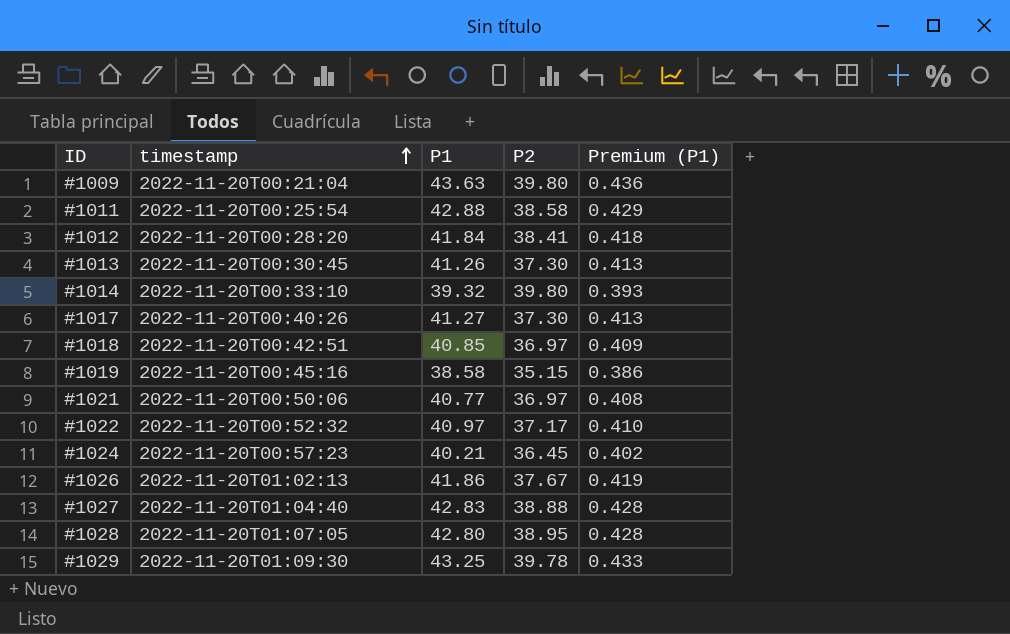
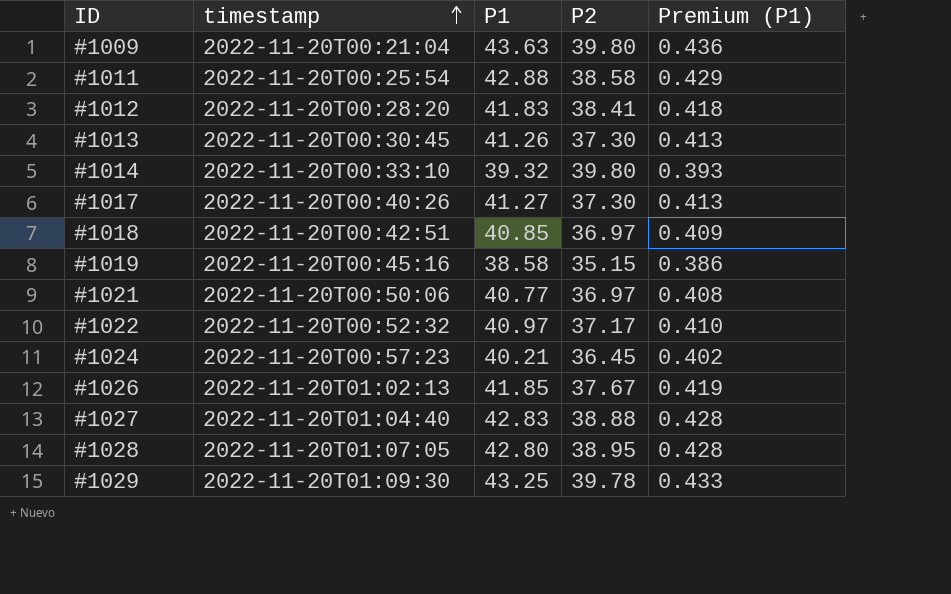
#1012 | P1: 41.84 -> 41.83
#1026 | P1: 41.86 -> 41.85

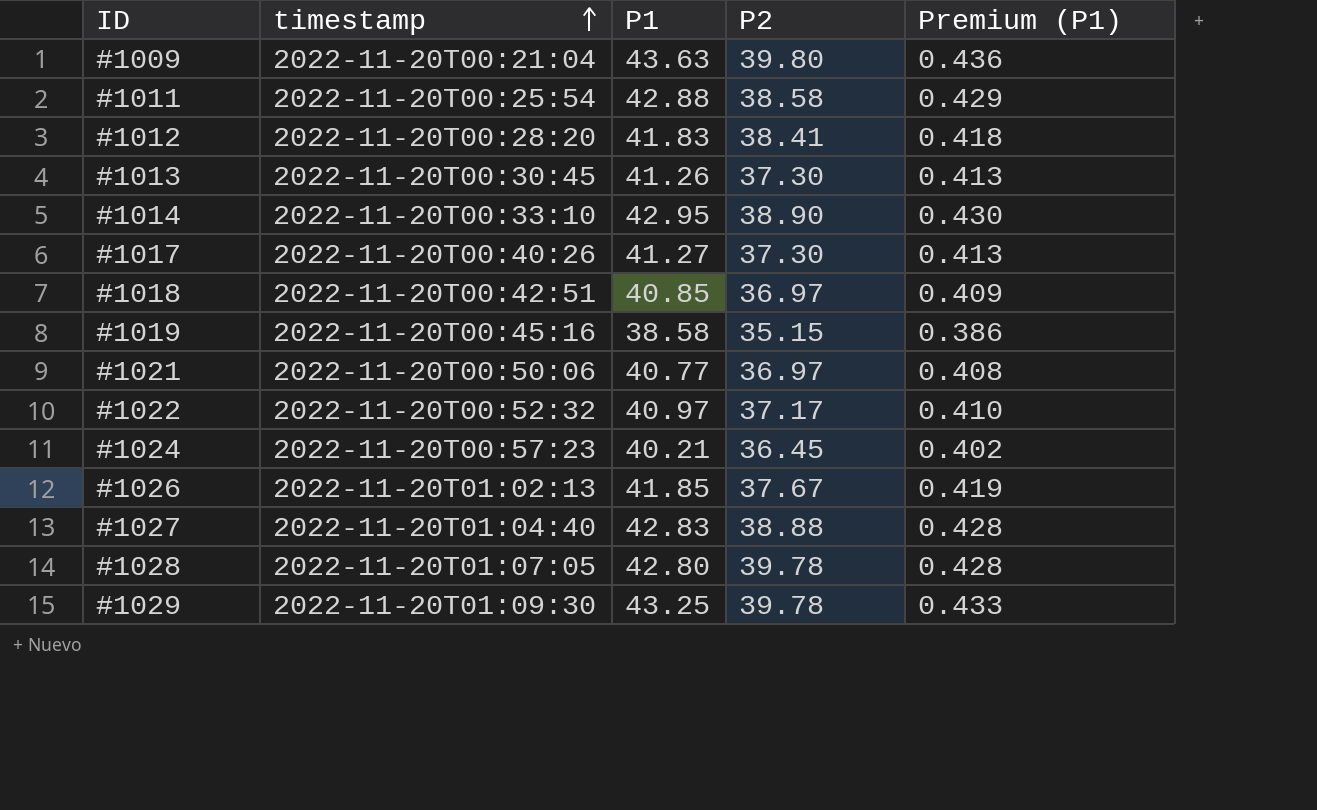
#1014 | P1: 39.32 -> 42.95
#1014 | P2: 39.80 -> 38.90
#1014 | Premium (P1): 0.393 -> 0.430
#1028 | P2: 38.95 -> 39.78

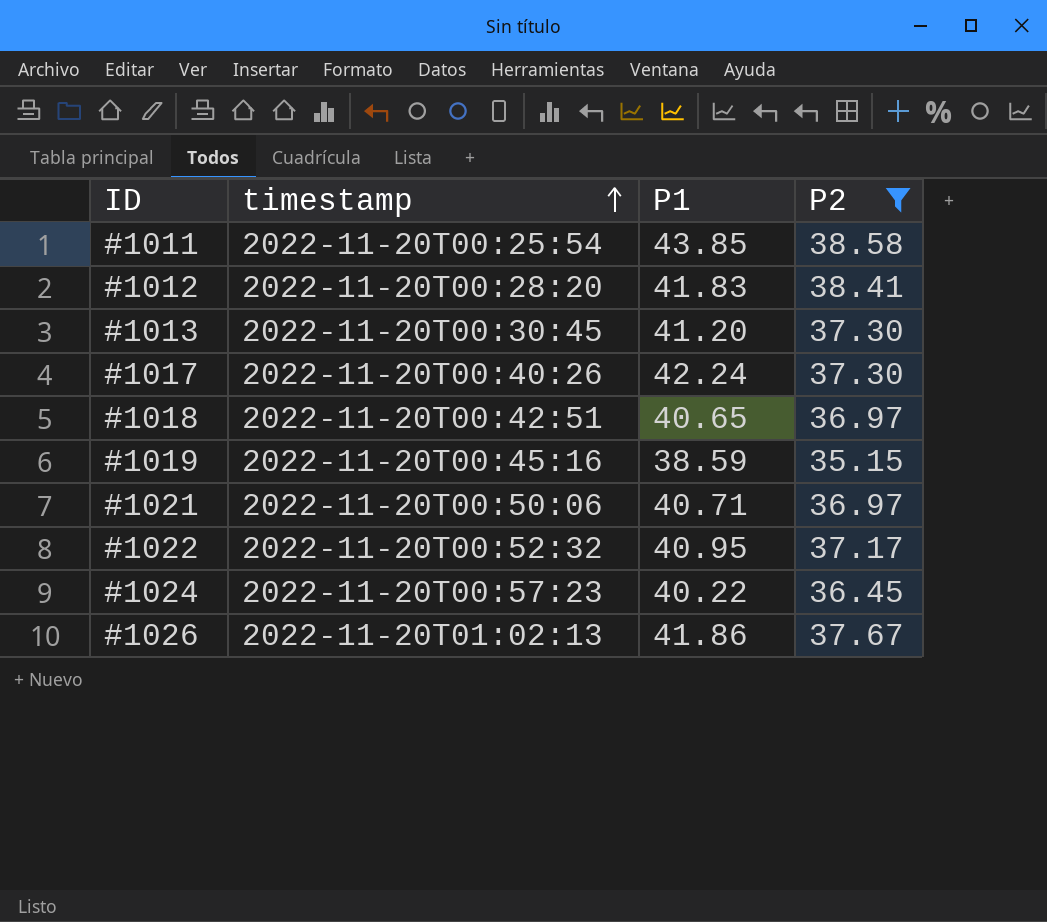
filter: none -> P2 <= 38.58
column Premium (P1) | formula: [P1] * 0.01 -> none
#1011 | P1: 42.88 -> 43.85
#1013 | P1: 41.26 -> 41.20
#1017 | P1: 41.27 -> 42.24
#1018 | P1: 40.85 -> 40.65
#1019 | P1: 38.58 -> 38.59
#1021 | P1: 40.77 -> 40.71
#1022 | P1: 40.97 -> 40.95
#1024 | P1: 40.21 -> 40.22
#1026 | P1: 41.85 -> 41.86

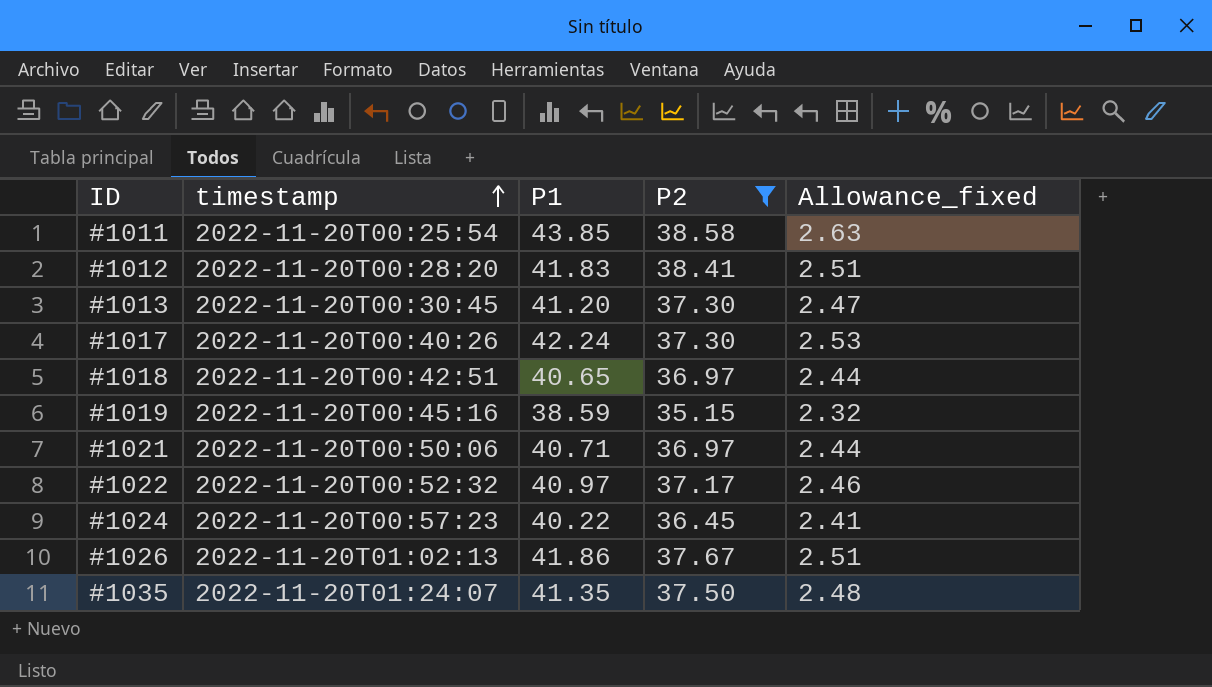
column Allowance_fixed | formula: none -> [P1] * 0.06
#1022 | P1: 40.95 -> 40.97
row #1035: none -> 2022-11-20T01:24:07 | 41.35 | 37.50 | 2.48

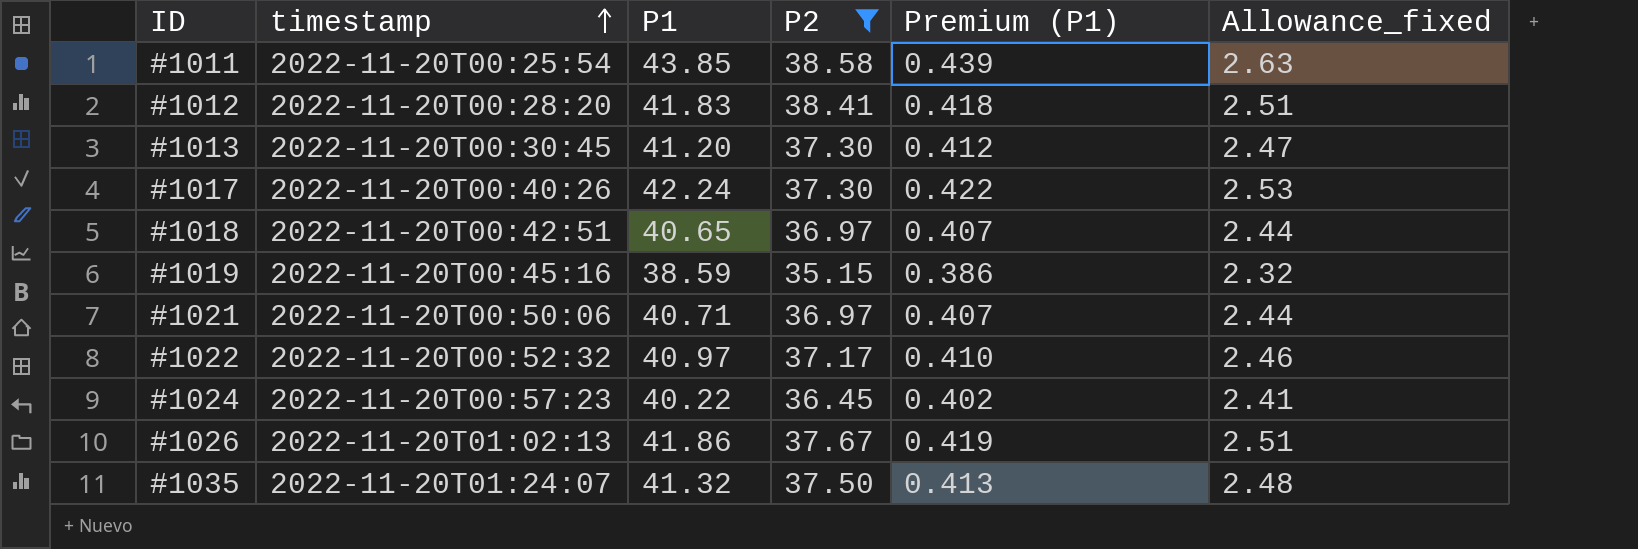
column Premium (P1) | formula: none -> [P1] * 0.01
#1035 | P1: 41.35 -> 41.32

